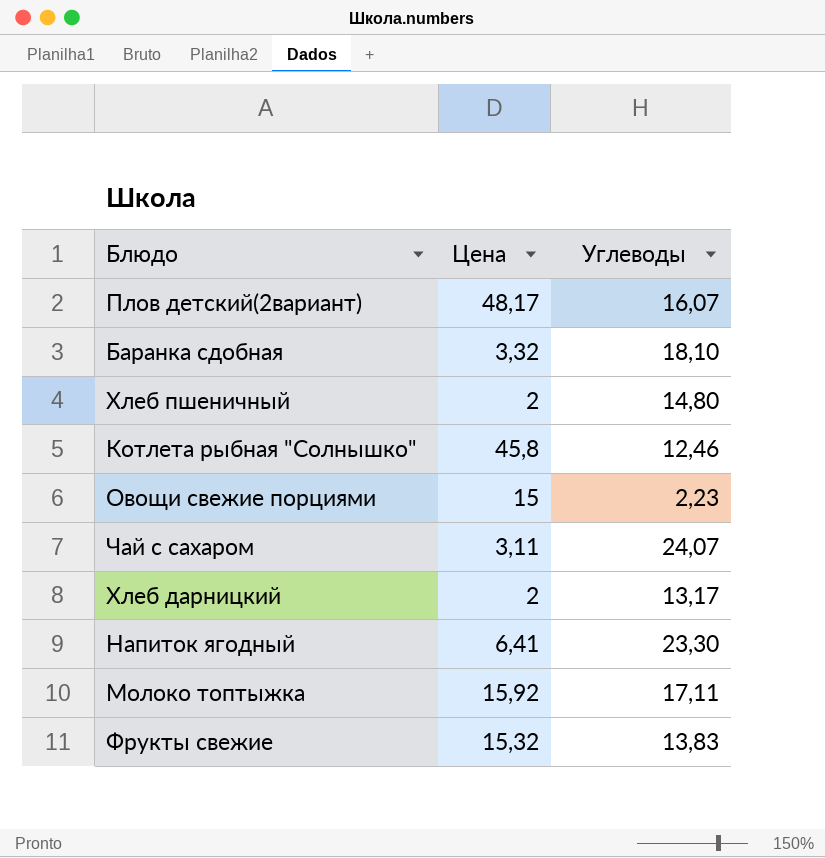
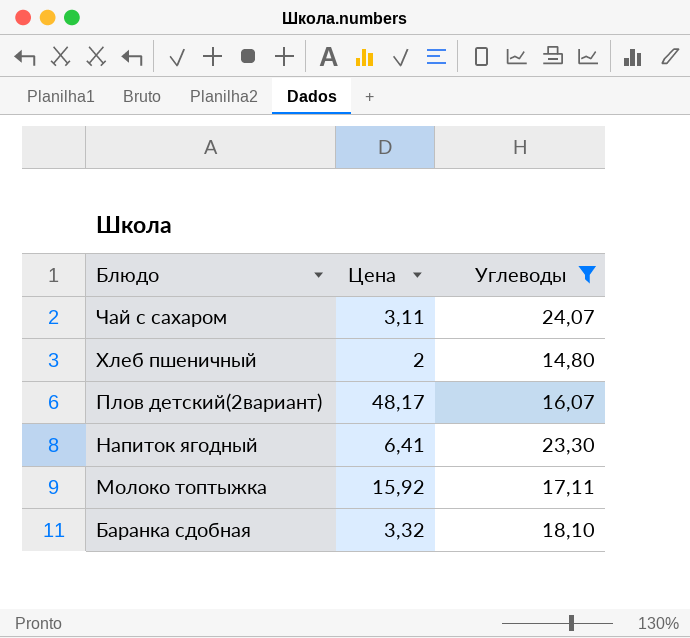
filter: none -> Углеводы >= 14,80
row order: none -> Блюдо descending

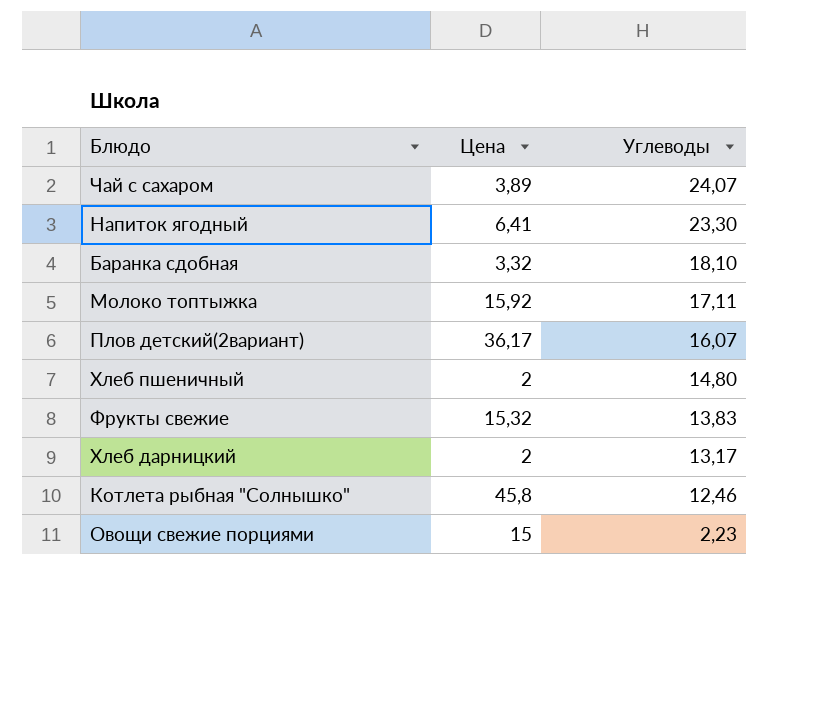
filter: Углеводы >= 14,80 -> none
row order: Блюдо descending -> Углеводы descending
Чай с сахаром | Цена: 3,11 -> 3,89
Плов детский(2вариант) | Цена: 48,17 -> 36,17

